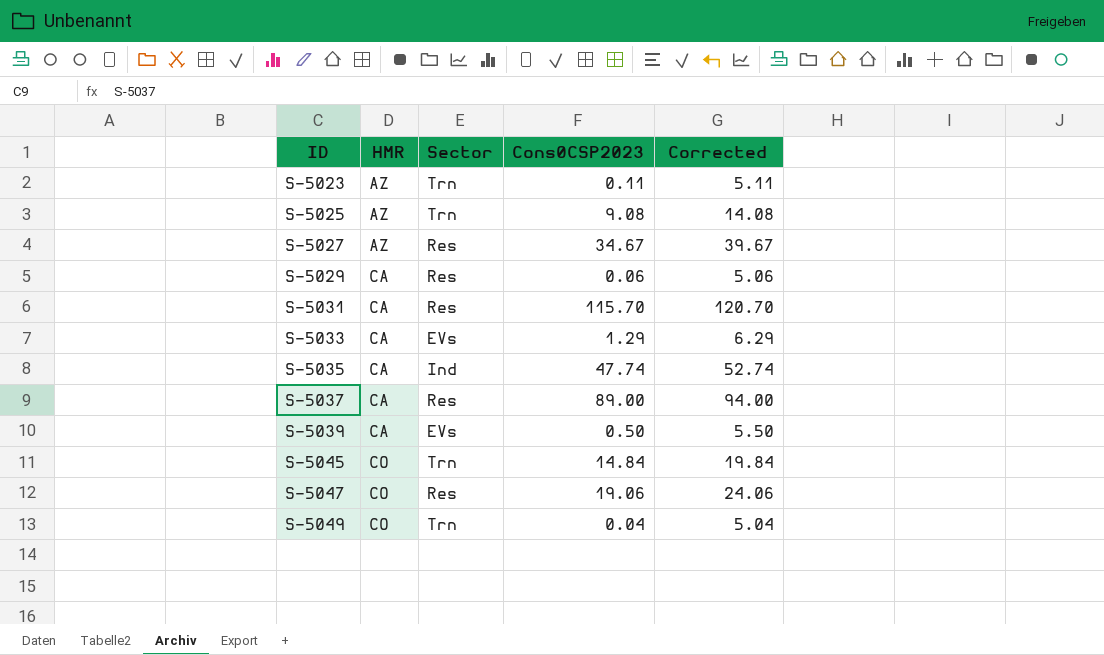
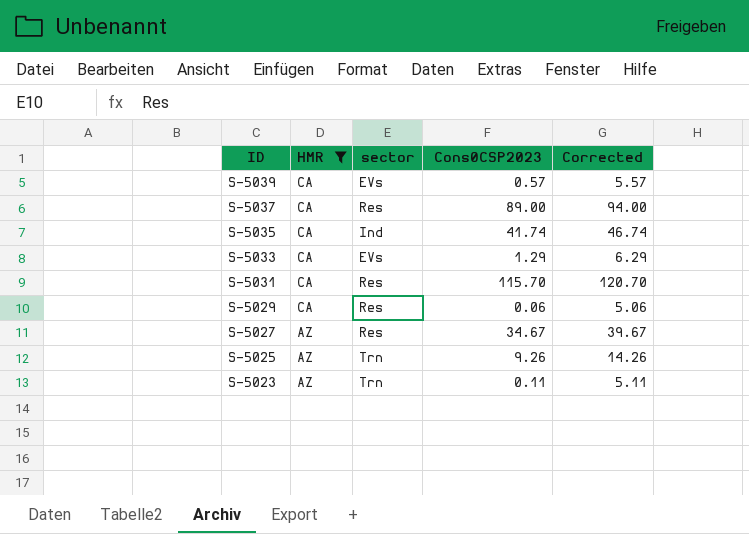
filter: none -> HMR != CO
row order: ID ascending -> ID descending
column name: Sector -> sector
S-5039 | Cons0CSP2023: 0.50 -> 0.57
S-5039 | Corrected: 5.50 -> 5.57
S-5035 | Cons0CSP2023: 47.74 -> 41.74
S-5035 | Corrected: 52.74 -> 46.74
S-5025 | Cons0CSP2023: 9.08 -> 9.26
S-5025 | Corrected: 14.08 -> 14.26

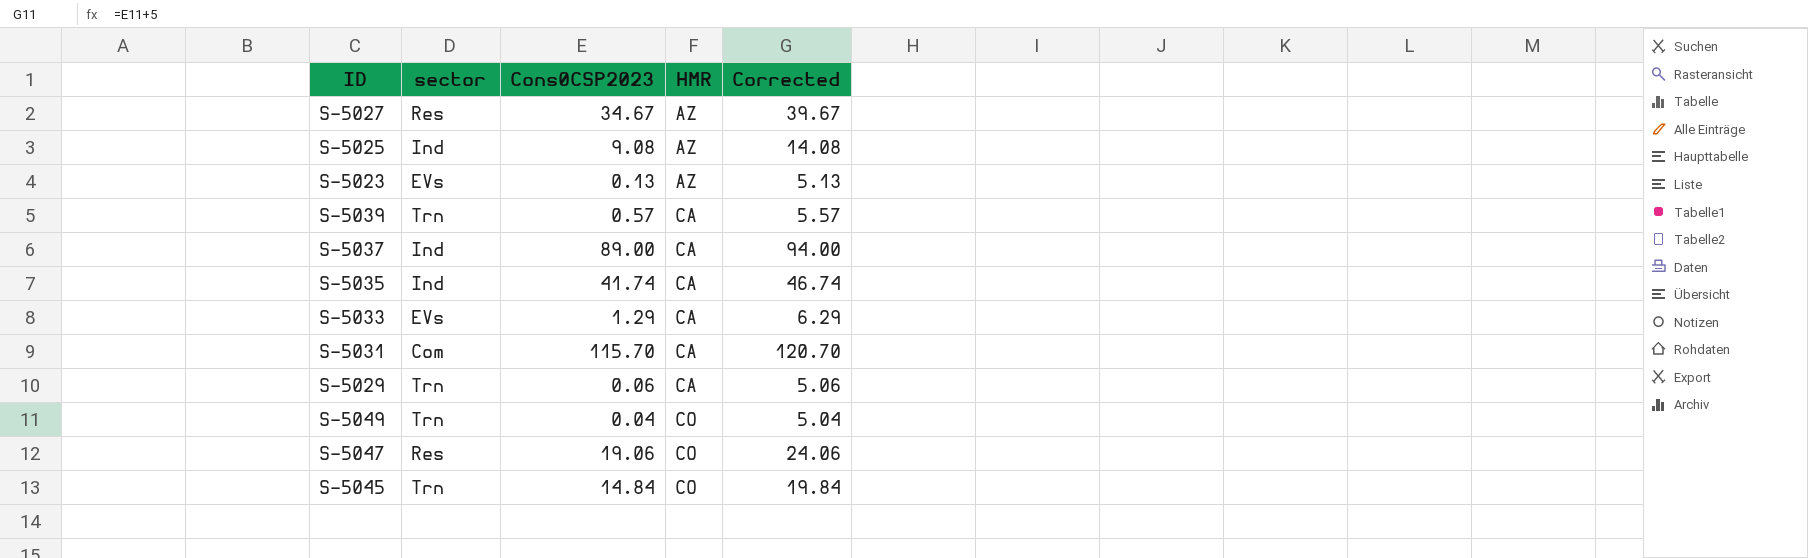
filter: HMR != CO -> none
row order: ID descending -> HMR ascending
column HMR | position: 2 -> 4
S-5025 | sector: Trn -> Ind
S-5025 | Cons0CSP2023: 9.26 -> 9.08
S-5025 | Corrected: 14.26 -> 14.08
S-5023 | sector: Trn -> EVs
S-5023 | Cons0CSP2023: 0.11 -> 0.13
S-5023 | Corrected: 5.11 -> 5.13
S-5039 | sector: EVs -> Trn
S-5037 | sector: Res -> Ind
S-5031 | sector: Res -> Com
S-5029 | sector: Res -> Trn

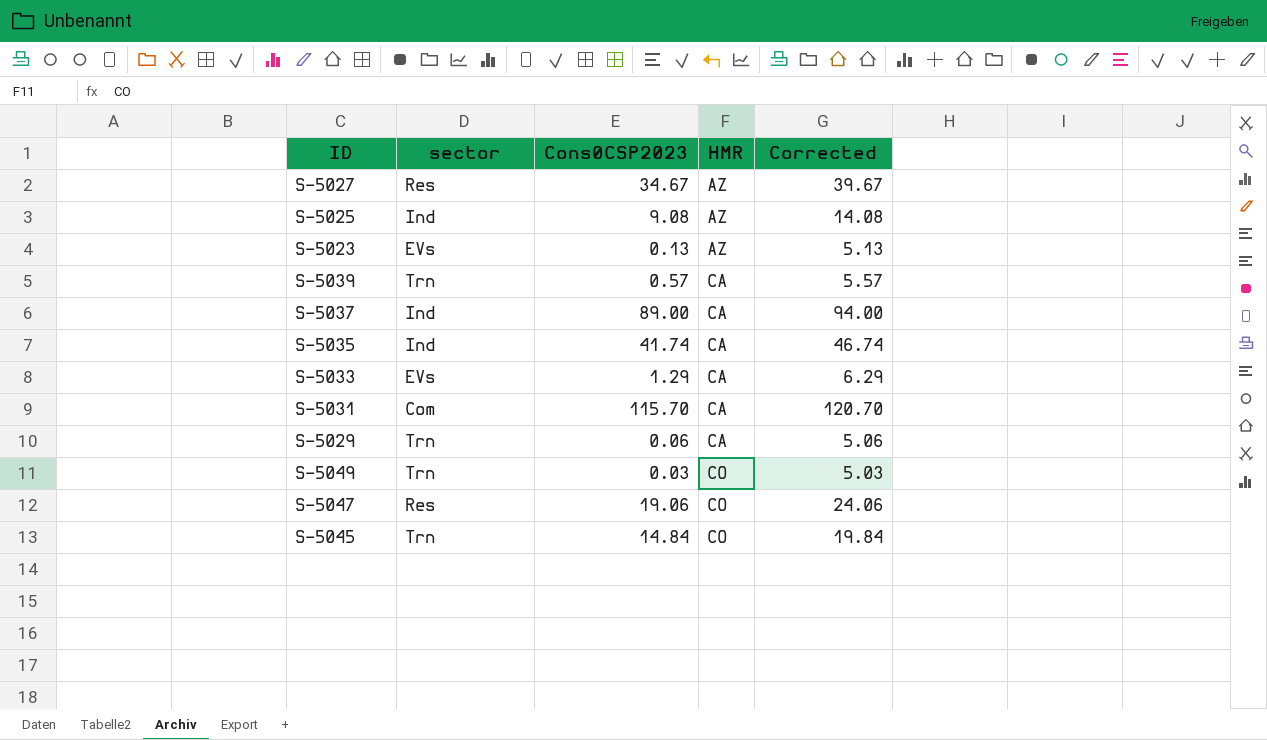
S-5049 | Cons0CSP2023: 0.04 -> 0.03
S-5049 | Corrected: 5.04 -> 5.03

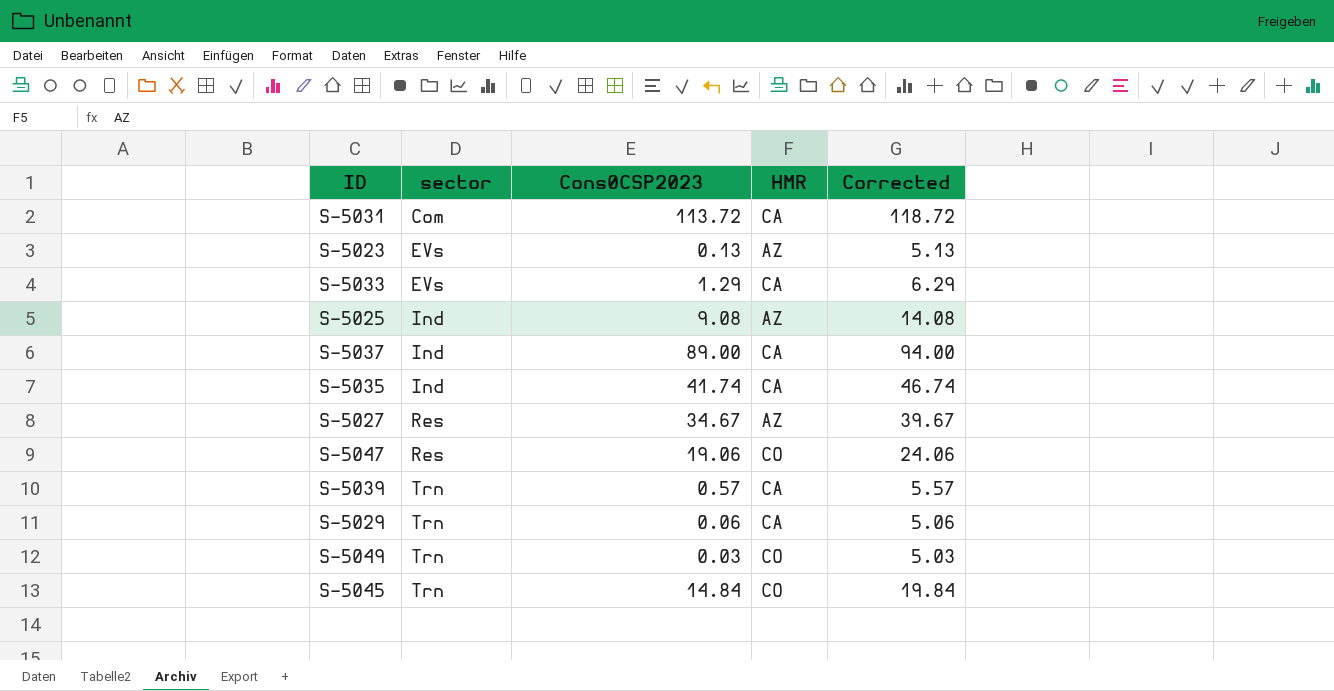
row order: HMR ascending -> sector ascending
S-5031 | Cons0CSP2023: 115.70 -> 113.72
S-5031 | Corrected: 120.70 -> 118.72

